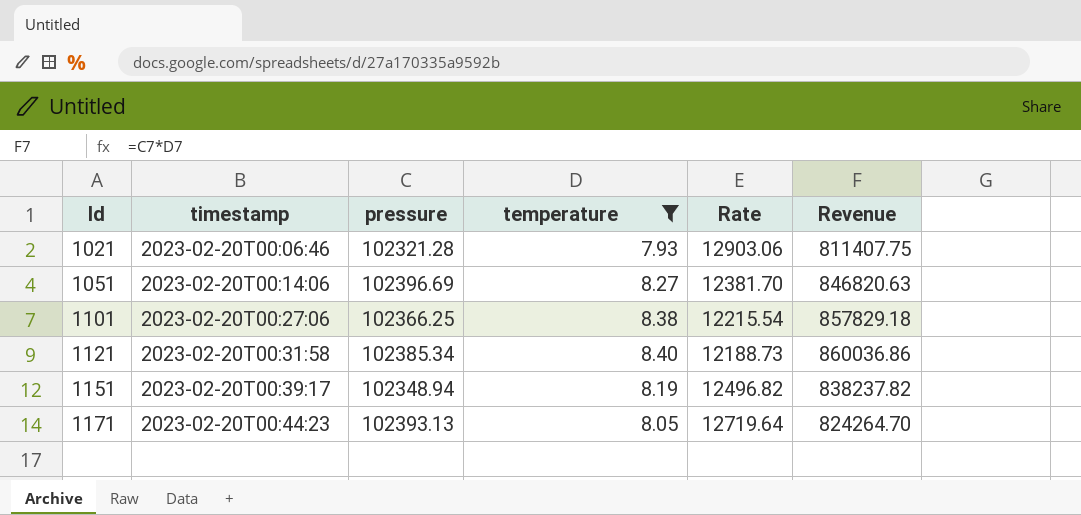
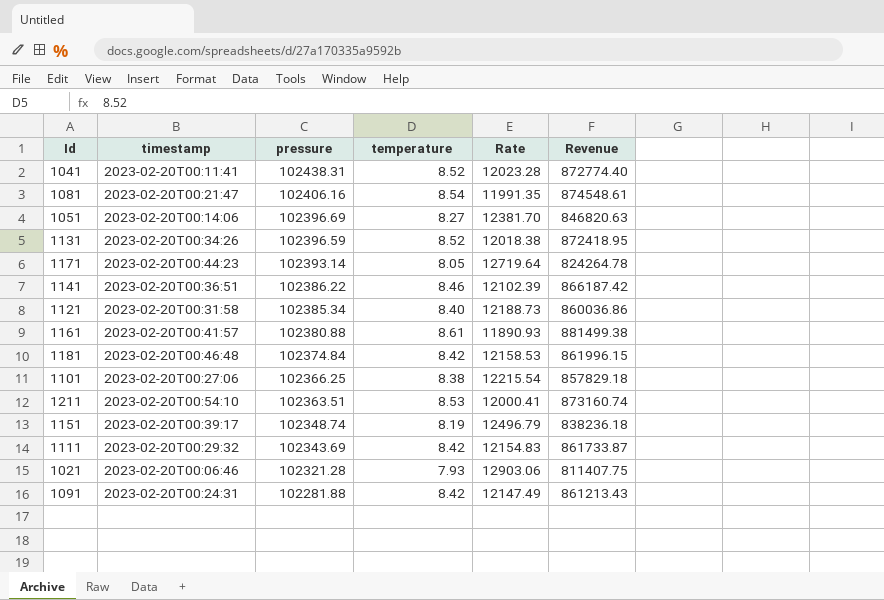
filter: temperature <= 8.40 -> none
row order: Id ascending -> pressure descending
1171 | pressure: 102393.13 -> 102393.14
1171 | Revenue: 824264.70 -> 824264.78
1151 | pressure: 102348.94 -> 102348.74
1151 | Rate: 12496.82 -> 12496.79
1151 | Revenue: 838237.82 -> 838236.18

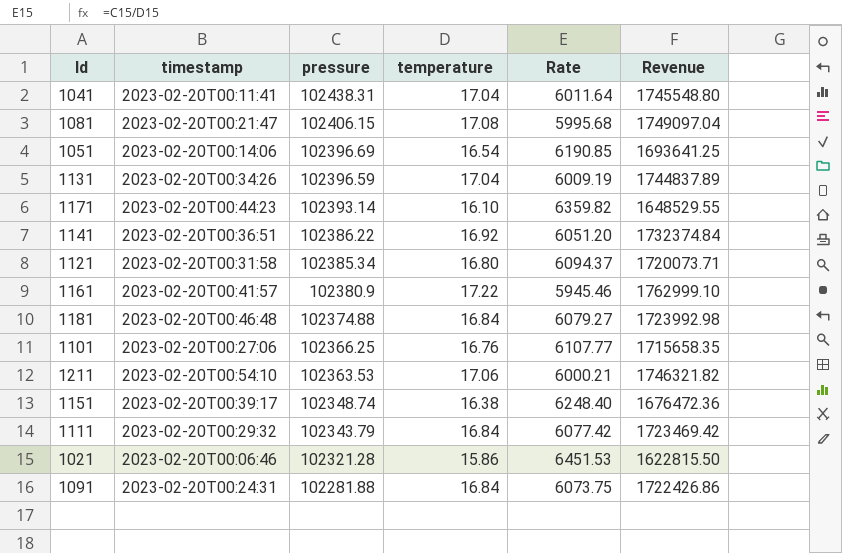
1041 | temperature: 8.52 -> 17.04
1041 | Rate: 12023.28 -> 6011.64
1041 | Revenue: 872774.40 -> 1745548.80
1081 | pressure: 102406.16 -> 102406.15
1081 | temperature: 8.54 -> 17.08
1081 | Rate: 11991.35 -> 5995.68
1081 | Revenue: 874548.61 -> 1749097.04
1051 | temperature: 8.27 -> 16.54
1051 | Rate: 12381.70 -> 6190.85
1051 | Revenue: 846820.63 -> 1693641.25
1131 | temperature: 8.52 -> 17.04
1131 | Rate: 12018.38 -> 6009.19
1131 | Revenue: 872418.95 -> 1744837.89
1171 | temperature: 8.05 -> 16.10
1171 | Rate: 12719.64 -> 6359.82
1171 | Revenue: 824264.78 -> 1648529.55
1141 | temperature: 8.46 -> 16.92
1141 | Rate: 12102.39 -> 6051.20
1141 | Revenue: 866187.42 -> 1732374.84
1121 | temperature: 8.40 -> 16.80
1121 | Rate: 12188.73 -> 6094.37
1121 | Revenue: 860036.86 -> 1720073.71
1161 | pressure: 102380.88 -> 102380.9
1161 | temperature: 8.61 -> 17.22
1161 | Rate: 11890.93 -> 5945.46
1161 | Revenue: 881499.38 -> 1762999.10
1181 | pressure: 102374.84 -> 102374.88
1181 | temperature: 8.42 -> 16.84
1181 | Rate: 12158.53 -> 6079.27
1181 | Revenue: 861996.15 -> 1723992.98
1101 | temperature: 8.38 -> 16.76
1101 | Rate: 12215.54 -> 6107.77
1101 | Revenue: 857829.18 -> 1715658.35
1211 | pressure: 102363.51 -> 102363.53
1211 | temperature: 8.53 -> 17.06
1211 | Rate: 12000.41 -> 6000.21
1211 | Revenue: 873160.74 -> 1746321.82
1151 | temperature: 8.19 -> 16.38
1151 | Rate: 12496.79 -> 6248.40
1151 | Revenue: 838236.18 -> 1676472.36
1111 | pressure: 102343.69 -> 102343.79
1111 | temperature: 8.42 -> 16.84
1111 | Rate: 12154.83 -> 6077.42
1111 | Revenue: 861733.87 -> 1723469.42
1021 | temperature: 7.93 -> 15.86
1021 | Rate: 12903.06 -> 6451.53
1021 | Revenue: 811407.75 -> 1622815.50
1091 | temperature: 8.42 -> 16.84
1091 | Rate: 12147.49 -> 6073.75
1091 | Revenue: 861213.43 -> 1722426.86

